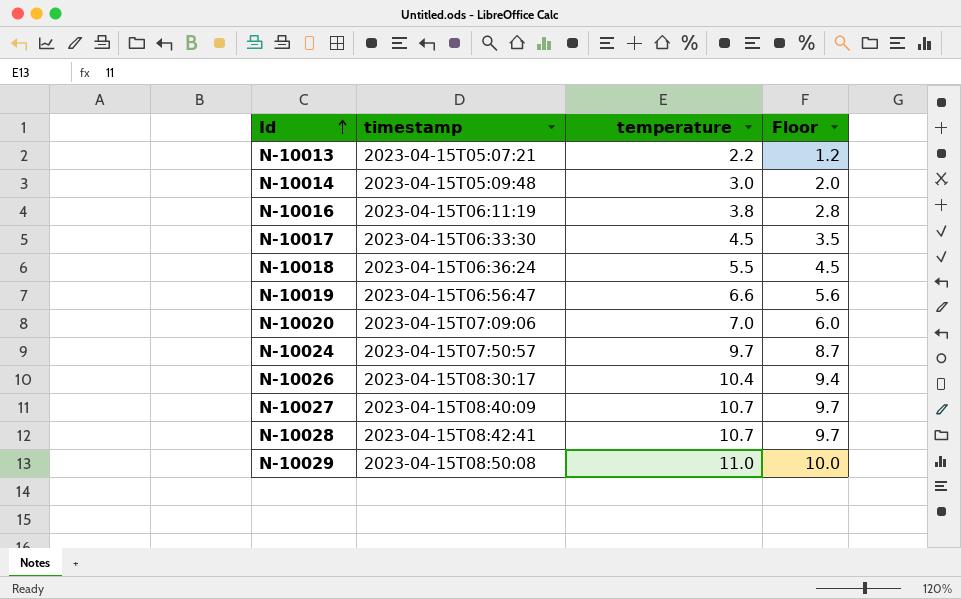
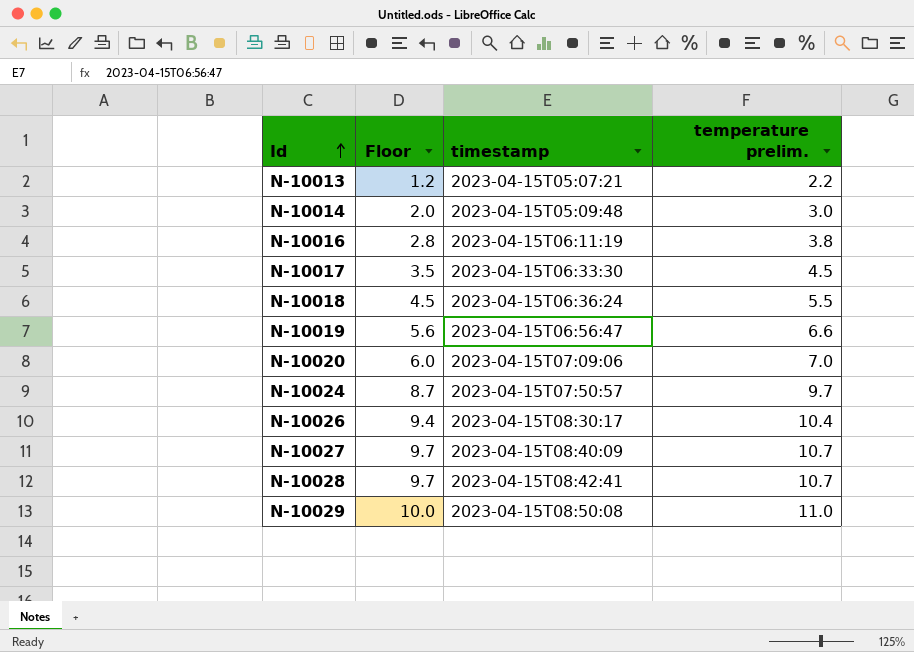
column Floor | position: 4 -> 2
column name: temperature -> temperature prelim.

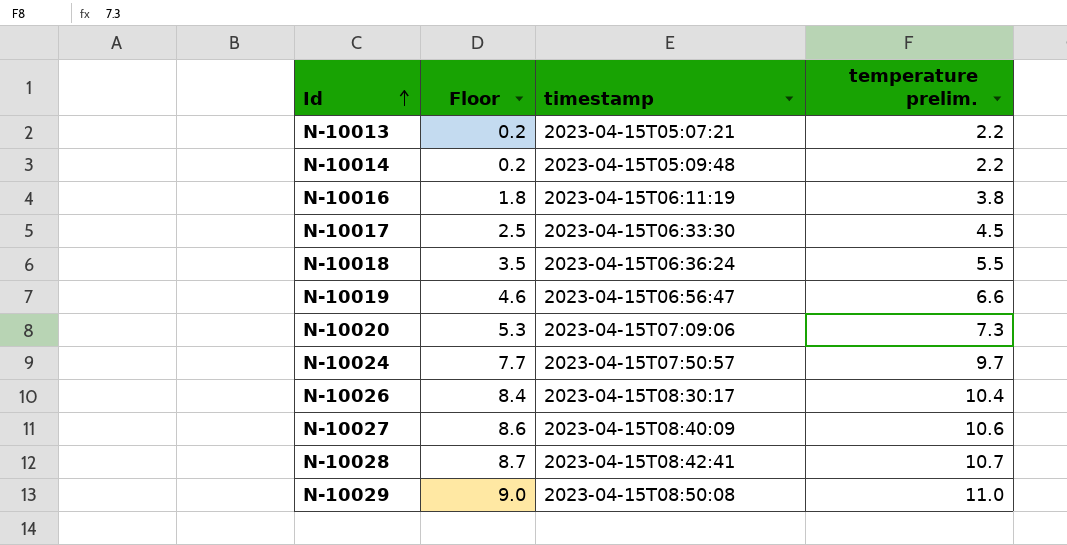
column Floor | formula: [temperature prelim.] - 1 -> [temperature prelim.] - 2
N-10014 | temperature prelim.: 3.0 -> 2.2
N-10020 | temperature prelim.: 7.0 -> 7.3
N-10027 | temperature prelim.: 10.7 -> 10.6

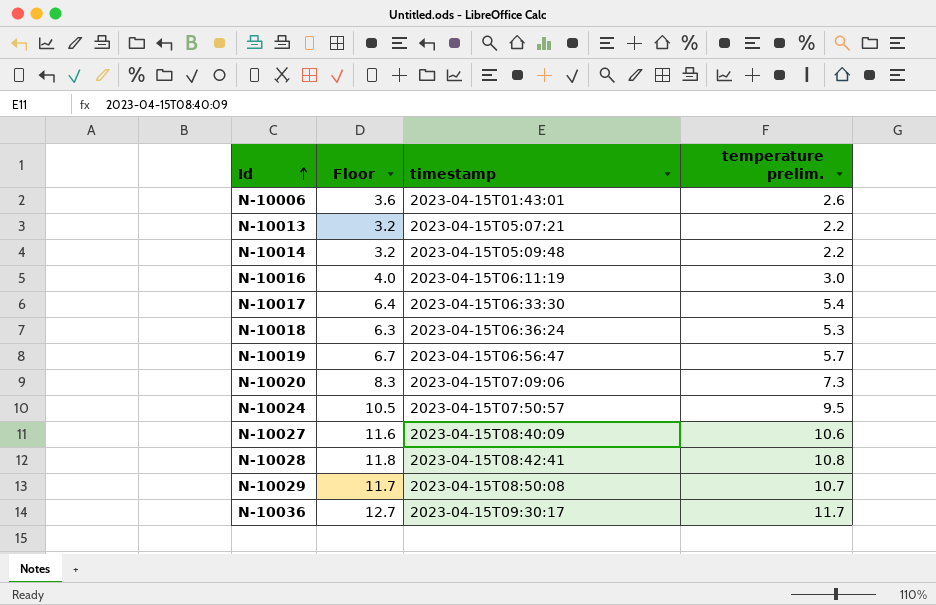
column Floor | formula: [temperature prelim.] - 2 -> [temperature prelim.] + 1
row N-10026: 8.4 | 2023-04-15T08:30:17 | 10.4 -> none
row N-10006: none -> 3.6 | 2023-04-15T01:43:01 | 2.6
N-10016 | temperature prelim.: 3.8 -> 3.0
N-10017 | temperature prelim.: 4.5 -> 5.4
N-10018 | temperature prelim.: 5.5 -> 5.3
N-10019 | temperature prelim.: 6.6 -> 5.7
N-10024 | temperature prelim.: 9.7 -> 9.5
N-10028 | temperature prelim.: 10.7 -> 10.8
N-10029 | temperature prelim.: 11.0 -> 10.7
row N-10036: none -> 12.7 | 2023-04-15T09:30:17 | 11.7

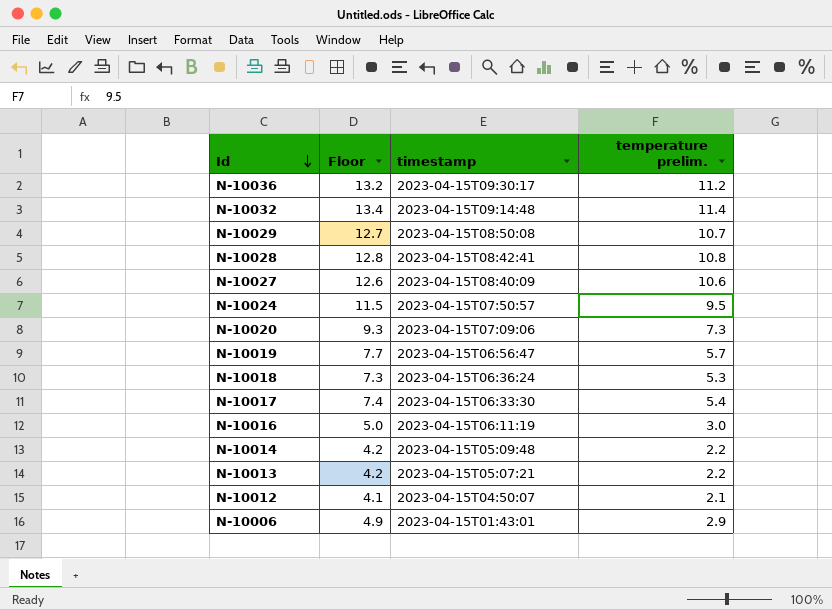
row order: Id ascending -> Id descending
column Floor | formula: [temperature prelim.] + 1 -> [temperature prelim.] + 2
N-10036 | temperature prelim.: 11.7 -> 11.2
row N-10032: none -> 13.4 | 2023-04-15T09:14:48 | 11.4
row N-10012: none -> 4.1 | 2023-04-15T04:50:07 | 2.1
N-10006 | temperature prelim.: 2.6 -> 2.9

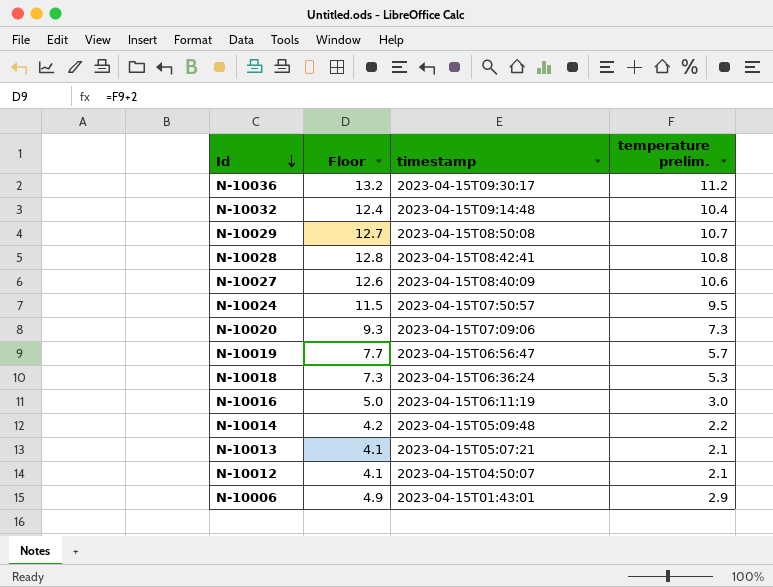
row N-10017: 7.4 | 2023-04-15T06:33:30 | 5.4 -> none
N-10032 | Floor: 13.4 -> 12.4
N-10032 | temperature prelim.: 11.4 -> 10.4
N-10013 | Floor: 4.2 -> 4.1
N-10013 | temperature prelim.: 2.2 -> 2.1

